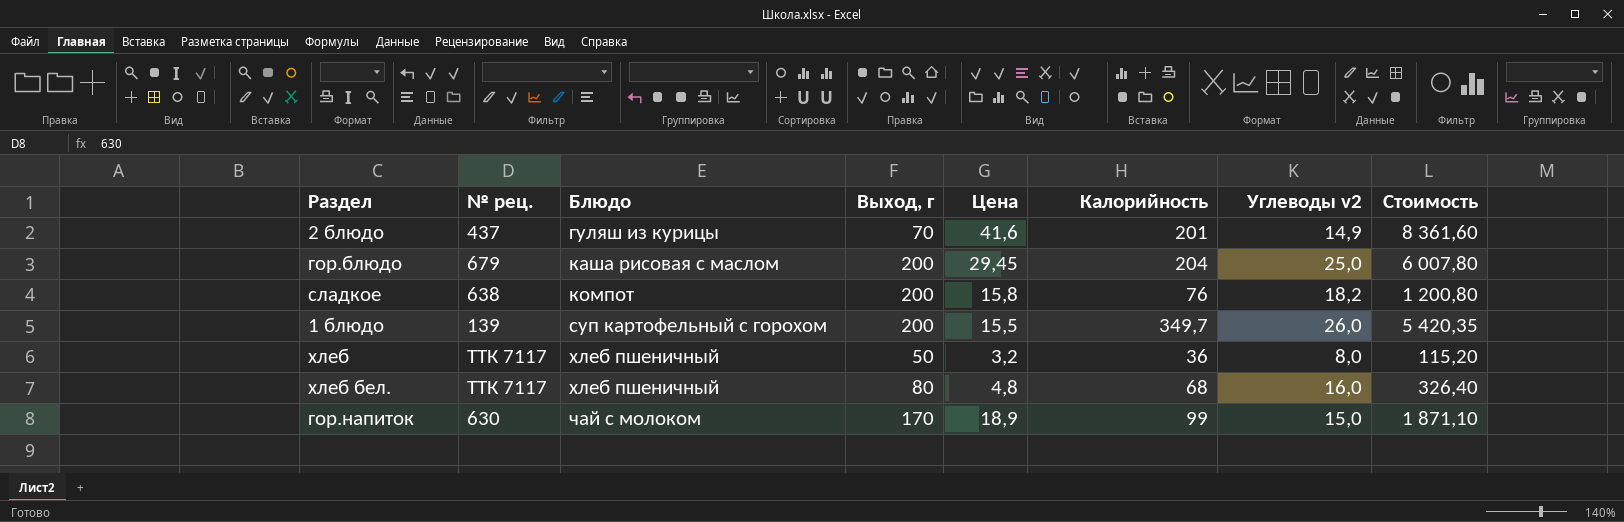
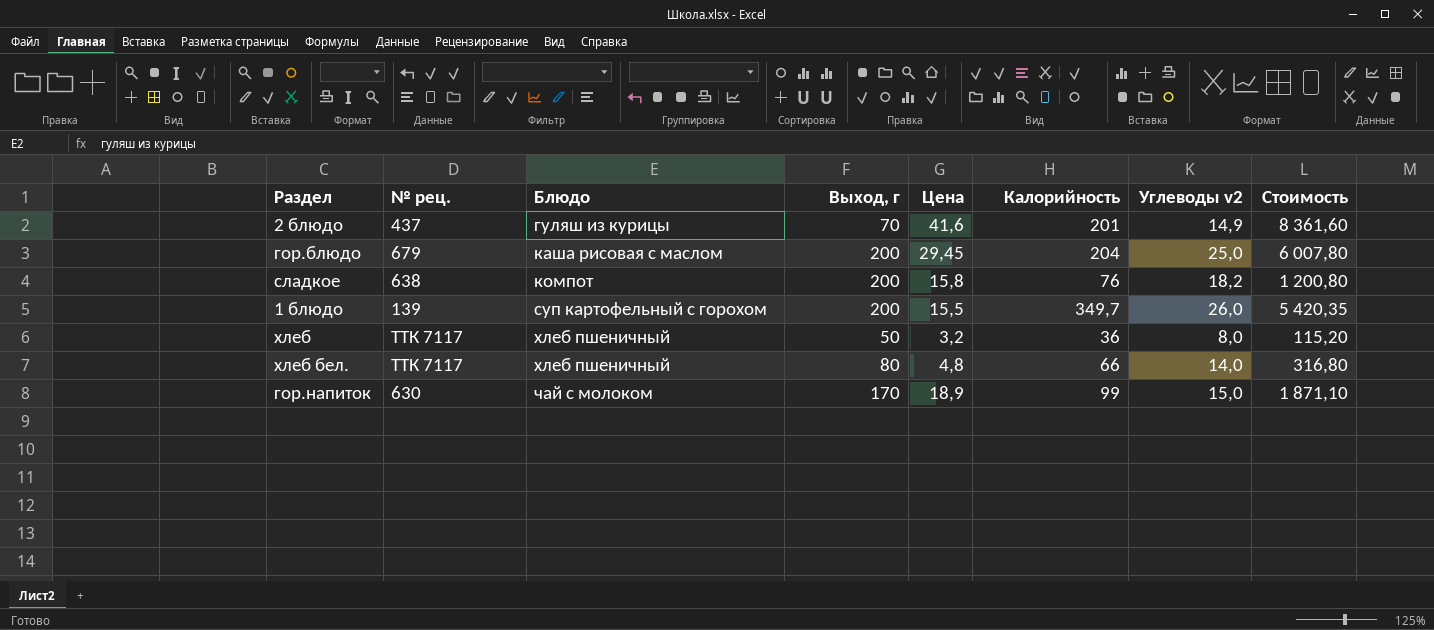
хлеб бел. | Калорийность: 68 -> 66
хлеб бел. | Углеводы v2: 16,0 -> 14,0
хлеб бел. | Стоимость: 326,40 -> 316,80

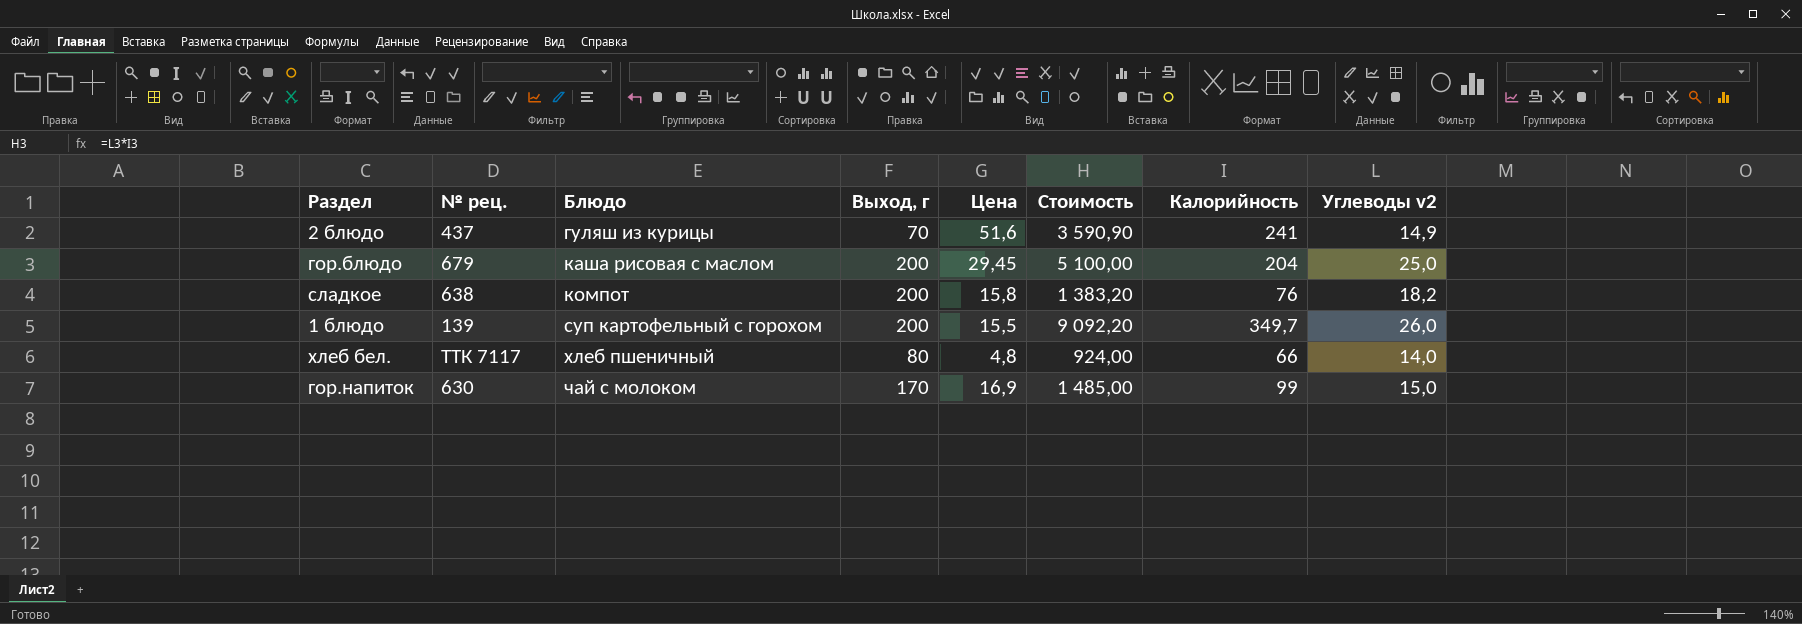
column Стоимость | formula: [Цена] * [Калорийность] -> [Калорийность] * [Углеводы v2]
column Стоимость | position: 8 -> 6
row хлеб: ТТК 7117 | хлеб пшеничный | 50 | 3,2 | 36 | 8,0 | 115,20 -> none
2 блюдо | Цена: 41,6 -> 51,6
2 блюдо | Калорийность: 201 -> 241
гор.напиток | Цена: 18,9 -> 16,9

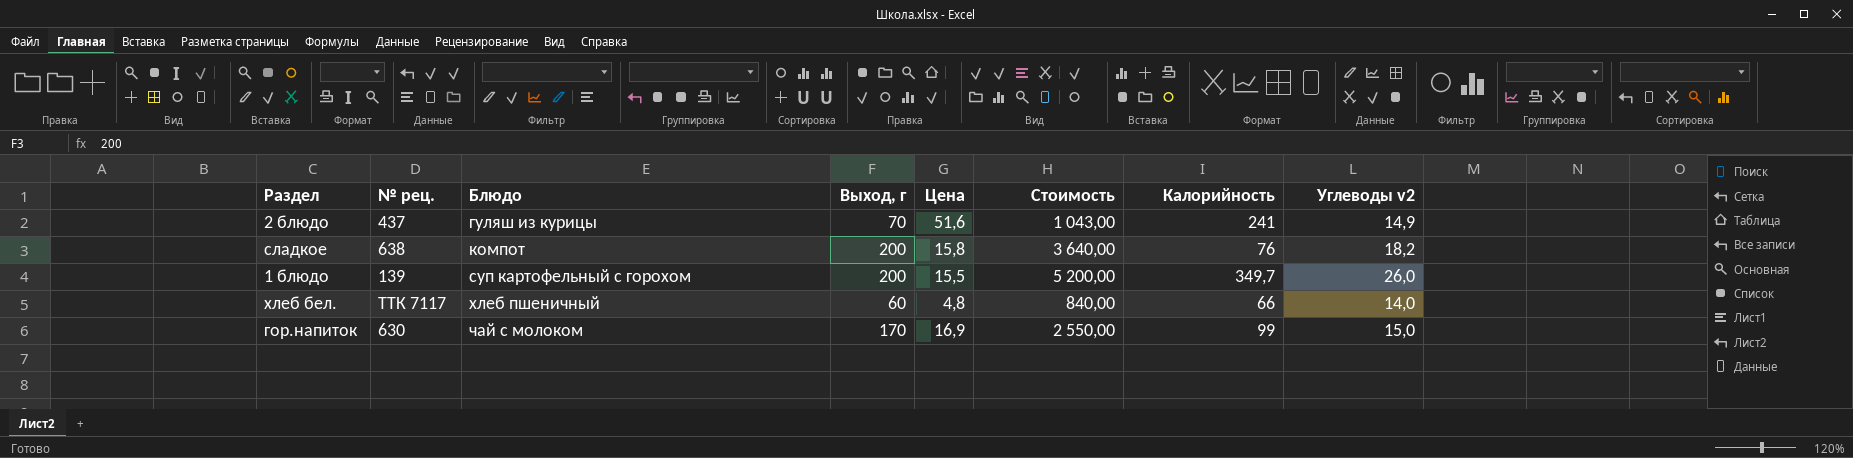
column Стоимость | formula: [Калорийность] * [Углеводы v2] -> [Выход, г] * [Углеводы v2]
row гор.блюдо: 679 | каша рисовая с маслом | 200 | 29,45 | 5 100,00 | 204 | 25,0 -> none
хлеб бел. | Выход, г: 80 -> 60

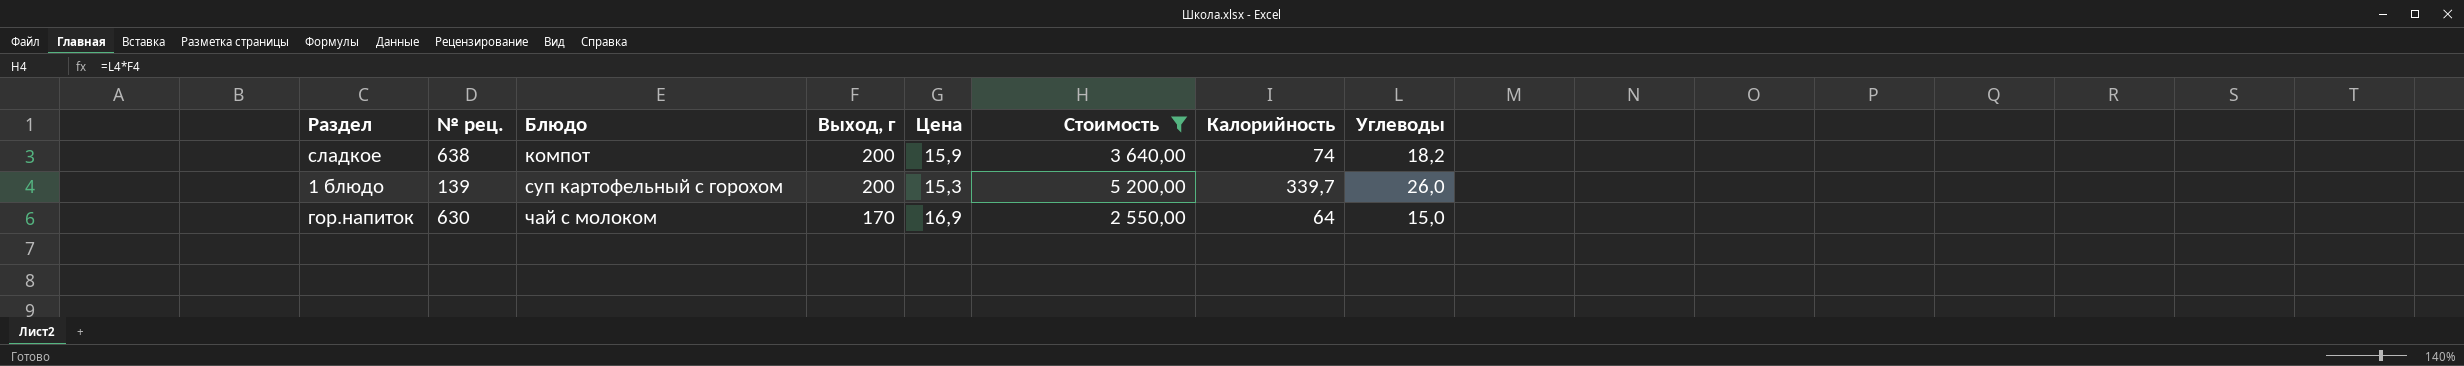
filter: none -> Стоимость >= 2 550,00
column name: Углеводы v2 -> Углеводы
сладкое | Цена: 15,8 -> 15,9
сладкое | Калорийность: 76 -> 74
1 блюдо | Цена: 15,5 -> 15,3
1 блюдо | Калорийность: 349,7 -> 339,7
гор.напиток | Калорийность: 99 -> 64

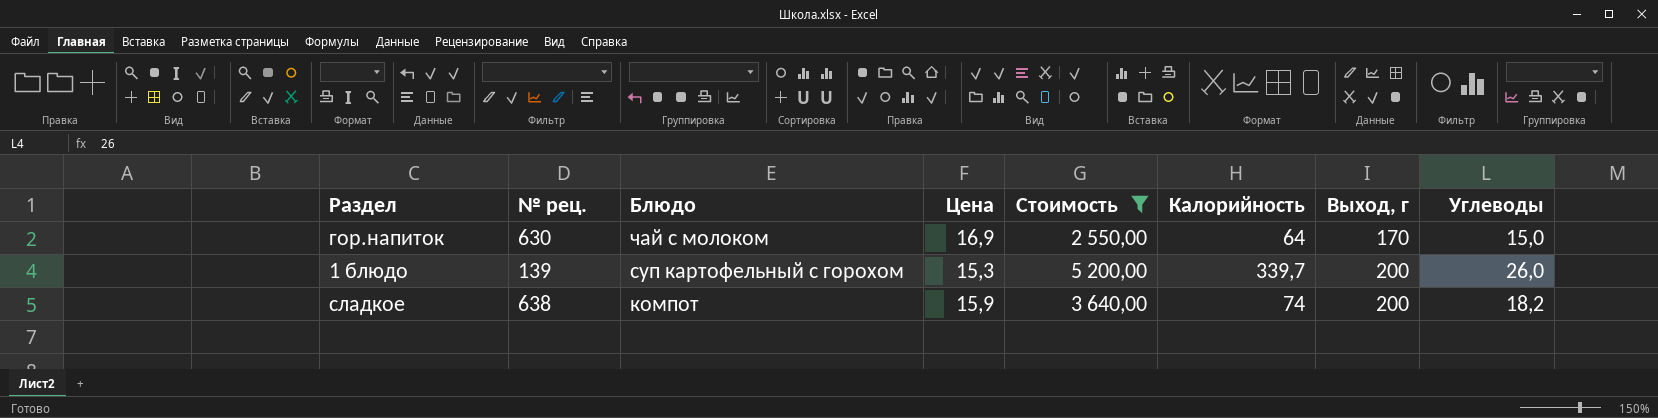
row order: Блюдо ascending -> Блюдо descending
column Выход, г | position: 4 -> 7

